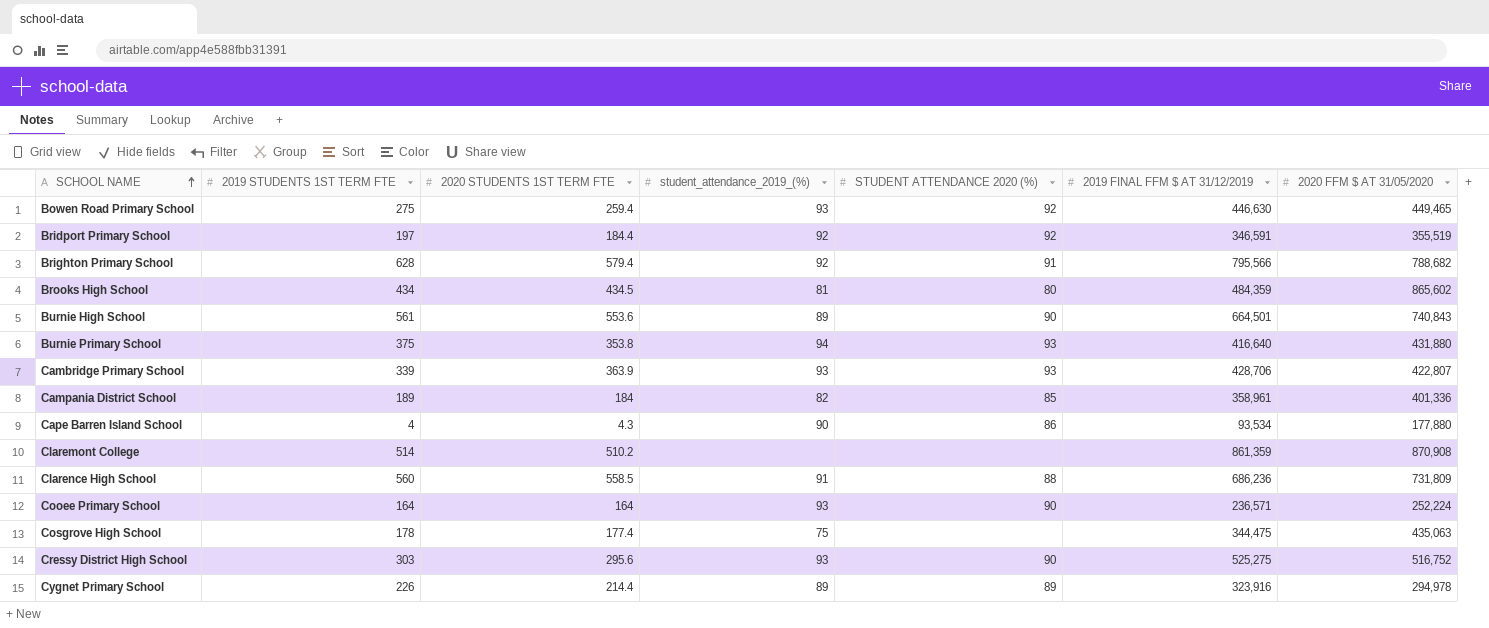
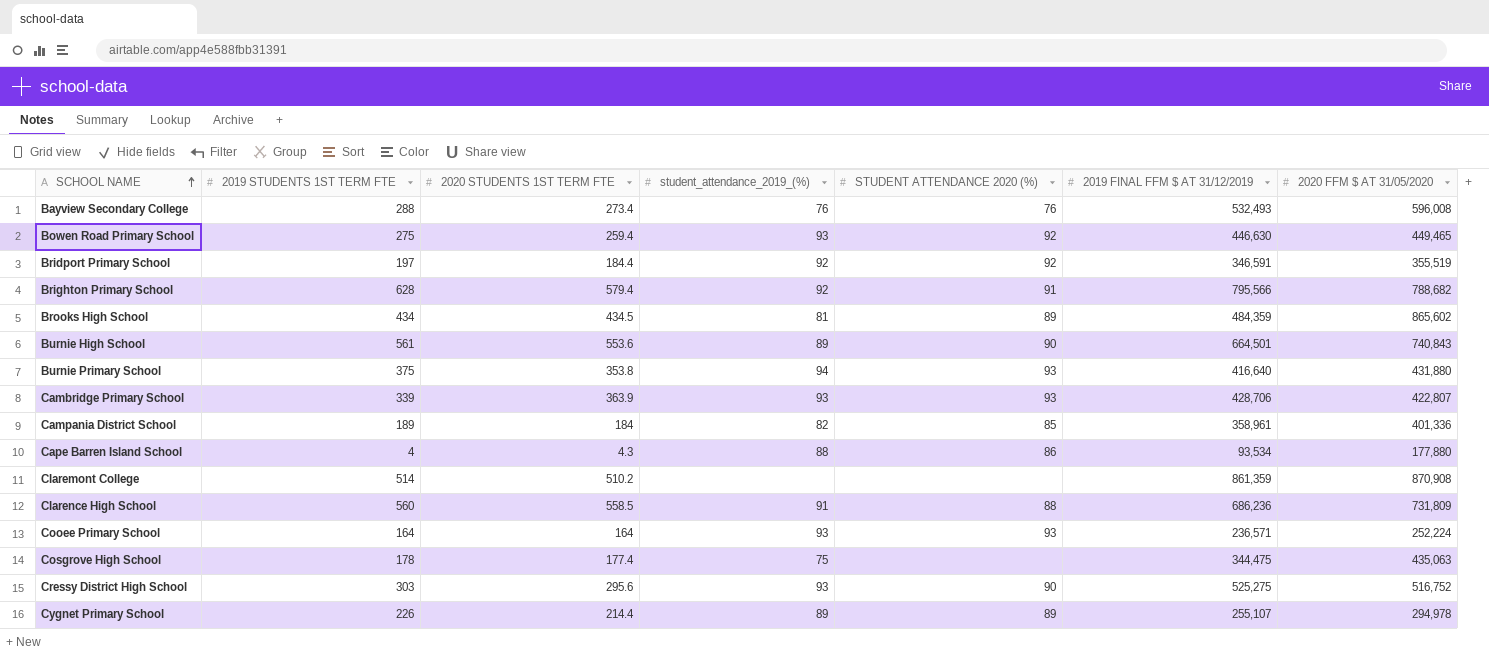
row Bayview Secondary College: none -> 288 | 273.4 | 76 | 76 | 532,493 | 596,008
Brooks High School | STUDENT ATTENDANCE 2020 (%): 80 -> 89
Cape Barren Island School | student_attendance_2019_(%): 90 -> 88
Cooee Primary School | STUDENT ATTENDANCE 2020 (%): 90 -> 93
Cygnet Primary School | 2019 FINAL FFM $ AT 31/12/2019: 323,916 -> 255,107

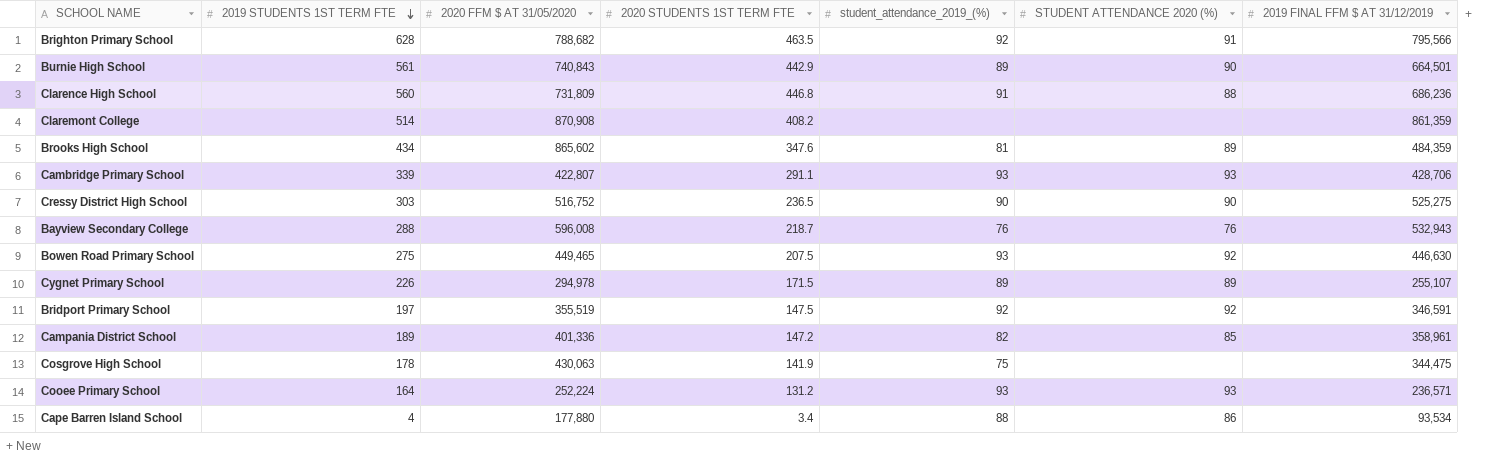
row order: SCHOOL NAME ascending -> 2019 STUDENTS 1ST TERM FTE descending
column 2020 FFM $ AT 31/05/2020 | position: 7 -> 3
row Burnie Primary School: 375 | 353.8 | 94 | 93 | 416,640 | 431,880 -> none
Brighton Primary School | 2020 STUDENTS 1ST TERM FTE: 579.4 -> 463.5
Burnie High School | 2020 STUDENTS 1ST TERM FTE: 553.6 -> 442.9
Clarence High School | 2020 STUDENTS 1ST TERM FTE: 558.5 -> 446.8
Claremont College | 2020 STUDENTS 1ST TERM FTE: 510.2 -> 408.2
Brooks High School | 2020 STUDENTS 1ST TERM FTE: 434.5 -> 347.6
Cambridge Primary School | 2020 STUDENTS 1ST TERM FTE: 363.9 -> 291.1
Cressy District High School | 2020 STUDENTS 1ST TERM FTE: 295.6 -> 236.5
Cressy District High School | student_attendance_2019_(%): 93 -> 90
Bayview Secondary College | 2020 STUDENTS 1ST TERM FTE: 273.4 -> 218.7
Bayview Secondary College | 2019 FINAL FFM $ AT 31/12/2019: 532,493 -> 532,943
Bowen Road Primary School | 2020 STUDENTS 1ST TERM FTE: 259.4 -> 207.5
Cygnet Primary School | 2020 STUDENTS 1ST TERM FTE: 214.4 -> 171.5
Bridport Primary School | 2020 STUDENTS 1ST TERM FTE: 184.4 -> 147.5
Campania District School | 2020 STUDENTS 1ST TERM FTE: 184 -> 147.2
Cosgrove High School | 2020 FFM $ AT 31/05/2020: 435,063 -> 430,063
Cosgrove High School | 2020 STUDENTS 1ST TERM FTE: 177.4 -> 141.9
Cooee Primary School | 2020 STUDENTS 1ST TERM FTE: 164 -> 131.2
Cape Barren Island School | 2020 STUDENTS 1ST TERM FTE: 4.3 -> 3.4

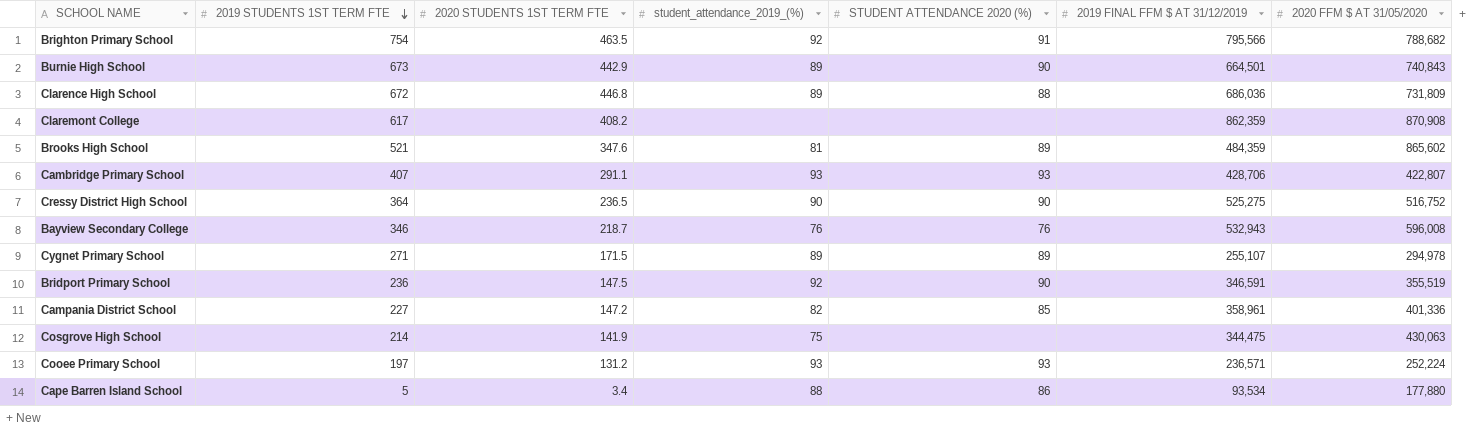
column 2020 FFM $ AT 31/05/2020 | position: 3 -> 7
row Bowen Road Primary School: 275 | 449,465 | 207.5 | 93 | 92 | 446,630 -> none
Brighton Primary School | 2019 STUDENTS 1ST TERM FTE: 628 -> 754
Burnie High School | 2019 STUDENTS 1ST TERM FTE: 561 -> 673
Clarence High School | 2019 STUDENTS 1ST TERM FTE: 560 -> 672
Clarence High School | student_attendance_2019_(%): 91 -> 89
Clarence High School | 2019 FINAL FFM $ AT 31/12/2019: 686,236 -> 686,036
Claremont College | 2019 STUDENTS 1ST TERM FTE: 514 -> 617
Claremont College | 2019 FINAL FFM $ AT 31/12/2019: 861,359 -> 862,359
Brooks High School | 2019 STUDENTS 1ST TERM FTE: 434 -> 521
Cambridge Primary School | 2019 STUDENTS 1ST TERM FTE: 339 -> 407
Cressy District High School | 2019 STUDENTS 1ST TERM FTE: 303 -> 364
Bayview Secondary College | 2019 STUDENTS 1ST TERM FTE: 288 -> 346
Cygnet Primary School | 2019 STUDENTS 1ST TERM FTE: 226 -> 271
Bridport Primary School | 2019 STUDENTS 1ST TERM FTE: 197 -> 236
Bridport Primary School | STUDENT ATTENDANCE 2020 (%): 92 -> 90
Campania District School | 2019 STUDENTS 1ST TERM FTE: 189 -> 227
Cosgrove High School | 2019 STUDENTS 1ST TERM FTE: 178 -> 214
Cooee Primary School | 2019 STUDENTS 1ST TERM FTE: 164 -> 197
Cape Barren Island School | 2019 STUDENTS 1ST TERM FTE: 4 -> 5

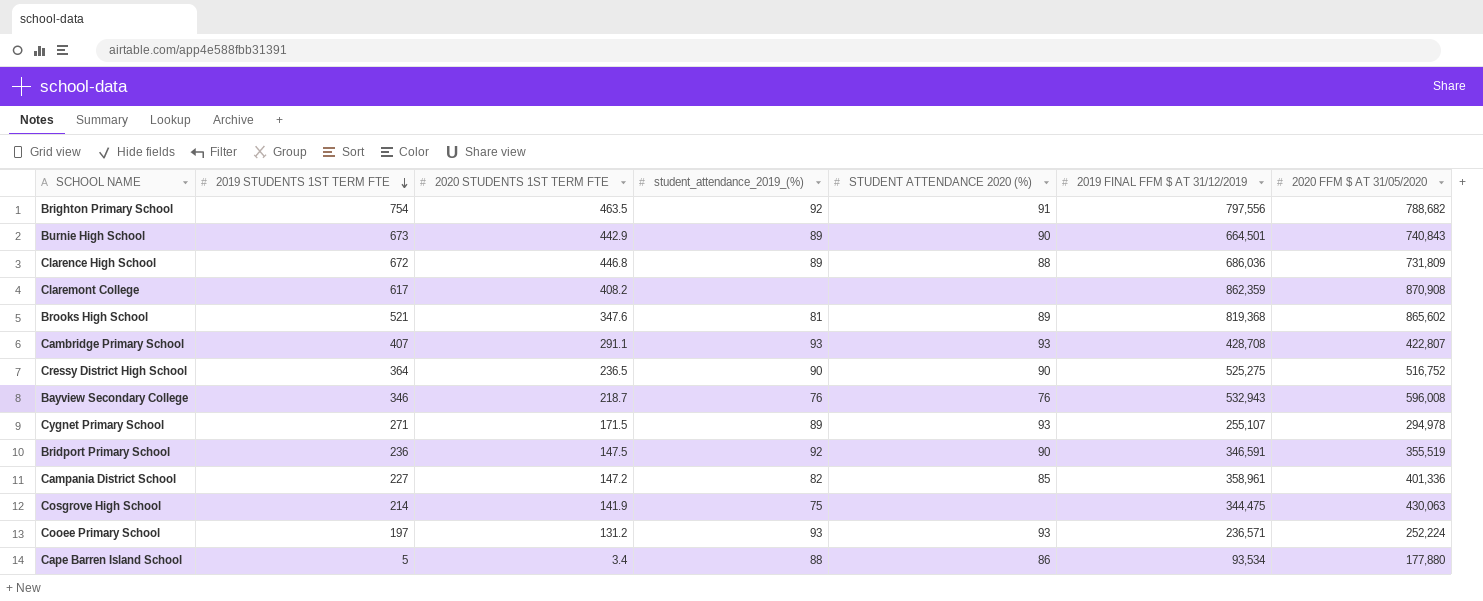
Brighton Primary School | 2019 FINAL FFM $ AT 31/12/2019: 795,566 -> 797,556
Brooks High School | 2019 FINAL FFM $ AT 31/12/2019: 484,359 -> 819,368
Cambridge Primary School | 2019 FINAL FFM $ AT 31/12/2019: 428,706 -> 428,708
Cygnet Primary School | STUDENT ATTENDANCE 2020 (%): 89 -> 93

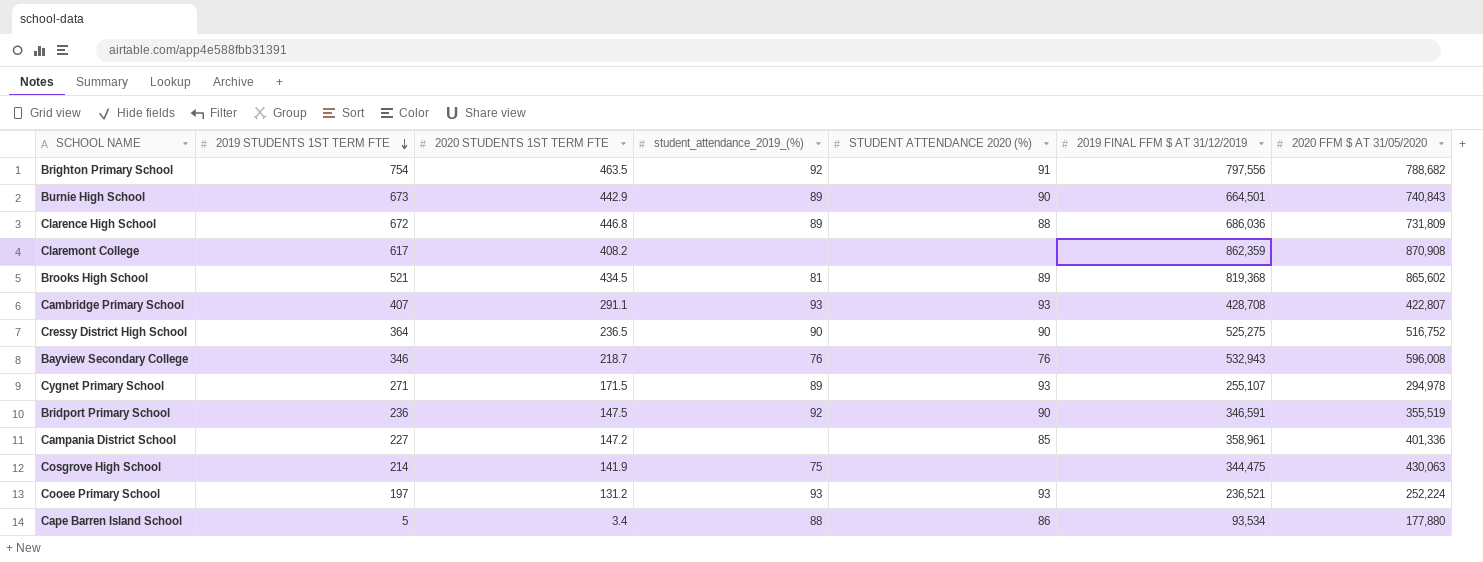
Brooks High School | 2020 STUDENTS 1ST TERM FTE: 347.6 -> 434.5
Campania District School | student_attendance_2019_(%): 82 -> none
Cooee Primary School | 2019 FINAL FFM $ AT 31/12/2019: 236,571 -> 236,521

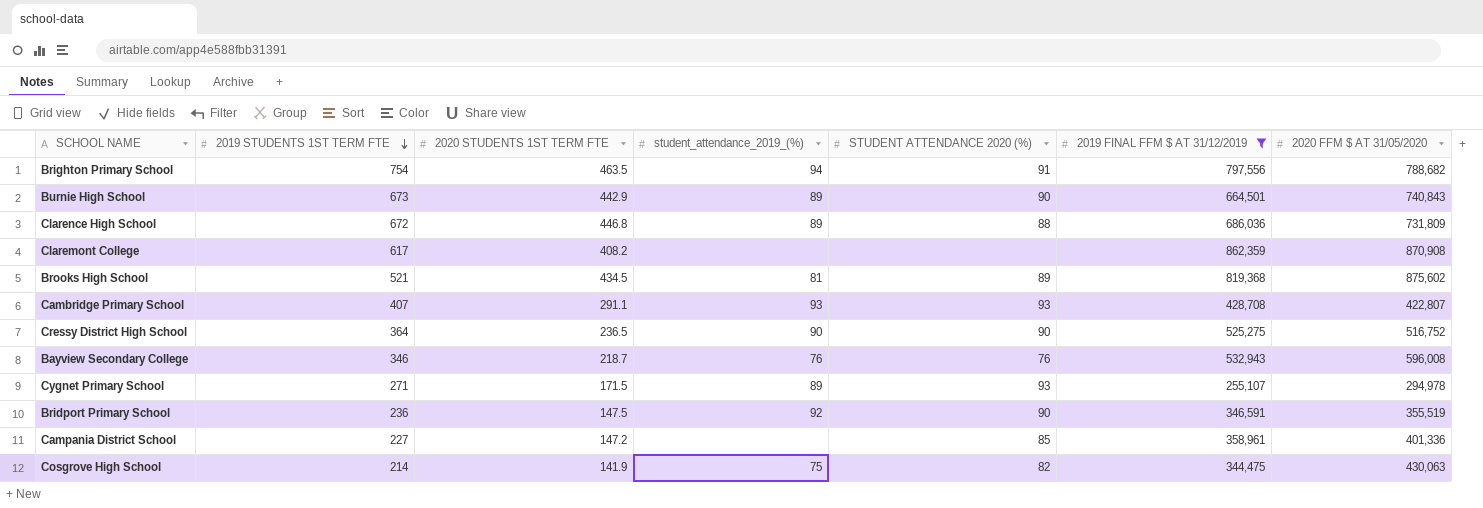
filter: none -> 2019 FINAL FFM $ AT 31/12/2019 >= 255,107
Brighton Primary School | student_attendance_2019_(%): 92 -> 94
Brooks High School | 2020 FFM $ AT 31/05/2020: 865,602 -> 875,602
Cosgrove High School | STUDENT ATTENDANCE 2020 (%): none -> 82

